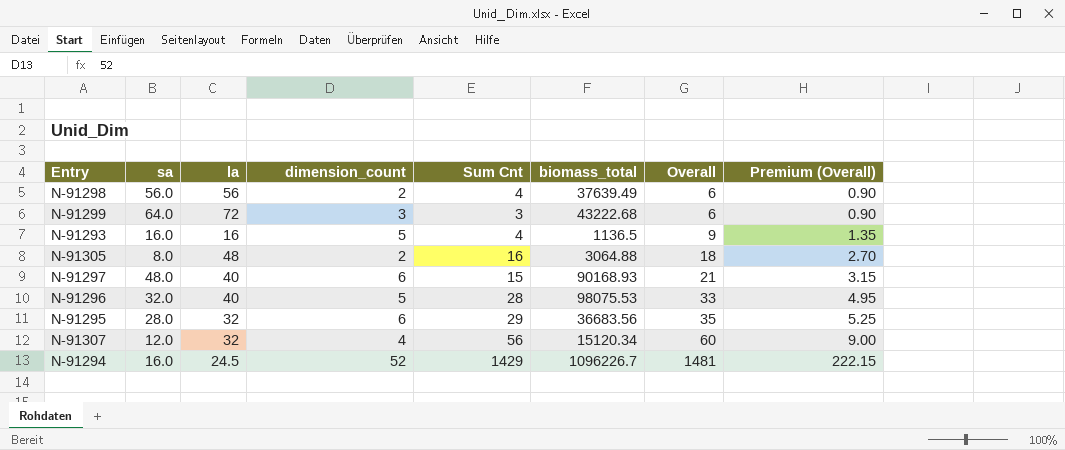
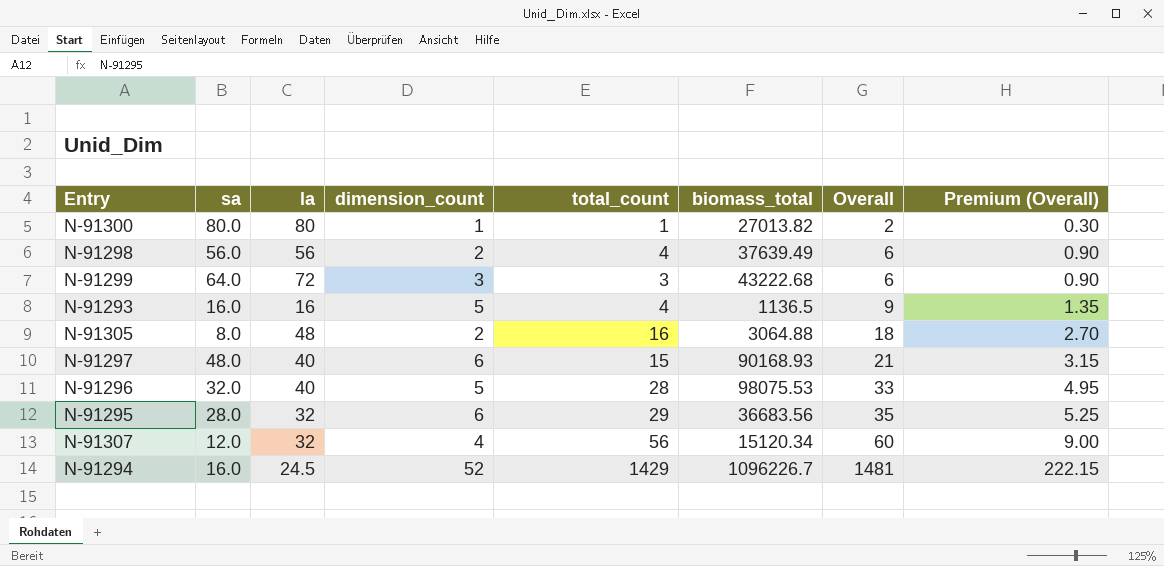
column name: Sum Cnt -> total_count
row N-91300: none -> 80.0 | 80 | 1 | 1 | 27013.82 | 2 | 0.30

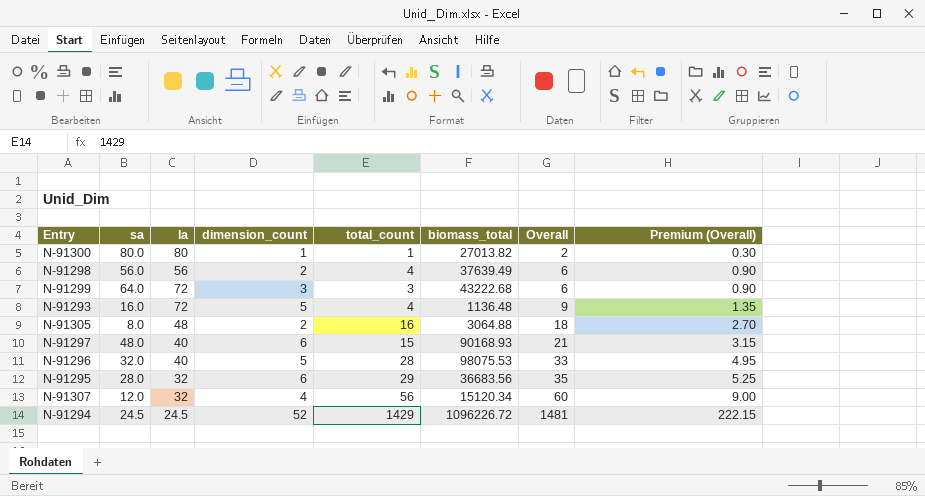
N-91293 | la: 16 -> 72
N-91293 | biomass_total: 1136.5 -> 1136.48
N-91294 | sa: 16.0 -> 24.5
N-91294 | biomass_total: 1096226.7 -> 1096226.72

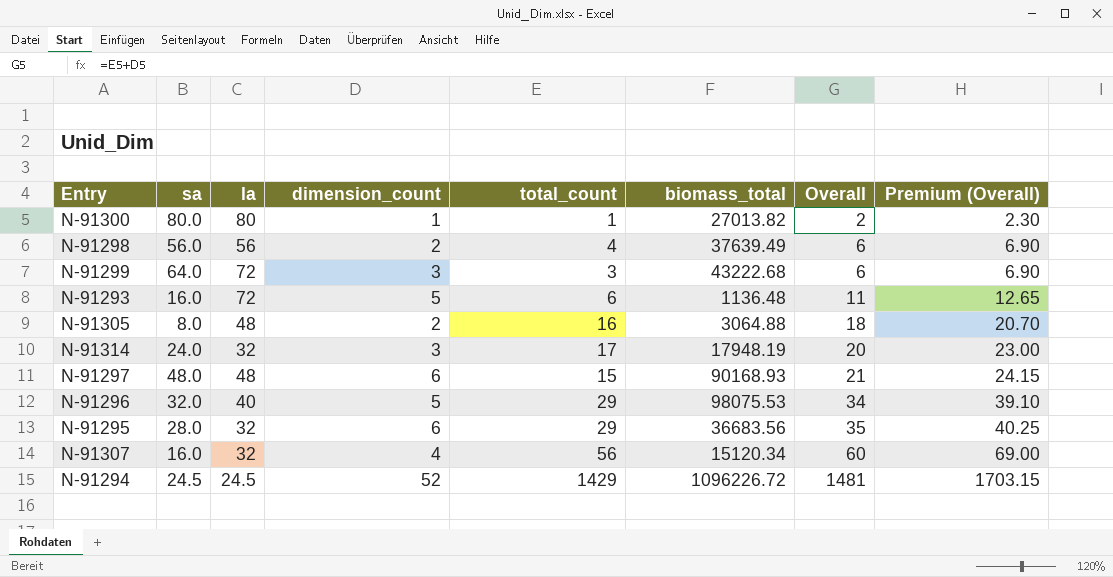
column Premium (Overall) | formula: [Overall] * 0.15 -> [Overall] * 1.15
N-91293 | total_count: 4 -> 6
N-91293 | Overall: 9 -> 11
row N-91314: none -> 24.0 | 32 | 3 | 17 | 17948.19 | 20 | 23.00
N-91297 | la: 40 -> 48
N-91296 | total_count: 28 -> 29
N-91296 | Overall: 33 -> 34
N-91307 | sa: 12.0 -> 16.0

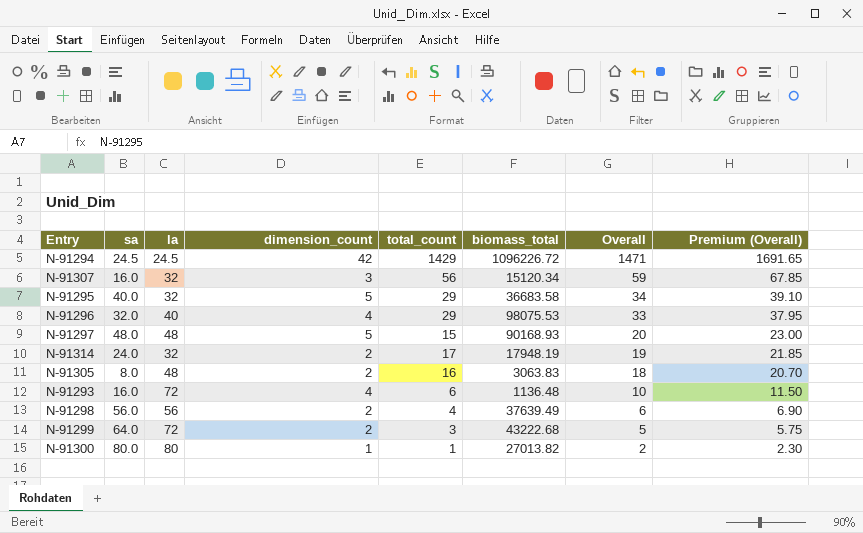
row order: Overall ascending -> Overall descending
N-91294 | dimension_count: 52 -> 42
N-91294 | Overall: 1481 -> 1471
N-91294 | Premium (Overall): 1703.15 -> 1691.65
N-91307 | dimension_count: 4 -> 3
N-91307 | Overall: 60 -> 59
N-91307 | Premium (Overall): 69.00 -> 67.85
N-91295 | sa: 28.0 -> 40.0
N-91295 | dimension_count: 6 -> 5
N-91295 | biomass_total: 36683.56 -> 36683.58
N-91295 | Overall: 35 -> 34
N-91295 | Premium (Overall): 40.25 -> 39.10
N-91296 | dimension_count: 5 -> 4
N-91296 | Overall: 34 -> 33
N-91296 | Premium (Overall): 39.10 -> 37.95
N-91297 | dimension_count: 6 -> 5
N-91297 | Overall: 21 -> 20
N-91297 | Premium (Overall): 24.15 -> 23.00
N-91314 | dimension_count: 3 -> 2
N-91314 | Overall: 20 -> 19
N-91314 | Premium (Overall): 23.00 -> 21.85
N-91305 | biomass_total: 3064.88 -> 3063.83
N-91293 | dimension_count: 5 -> 4
N-91293 | Overall: 11 -> 10
N-91293 | Premium (Overall): 12.65 -> 11.50
N-91299 | dimension_count: 3 -> 2
N-91299 | Overall: 6 -> 5
N-91299 | Premium (Overall): 6.90 -> 5.75

